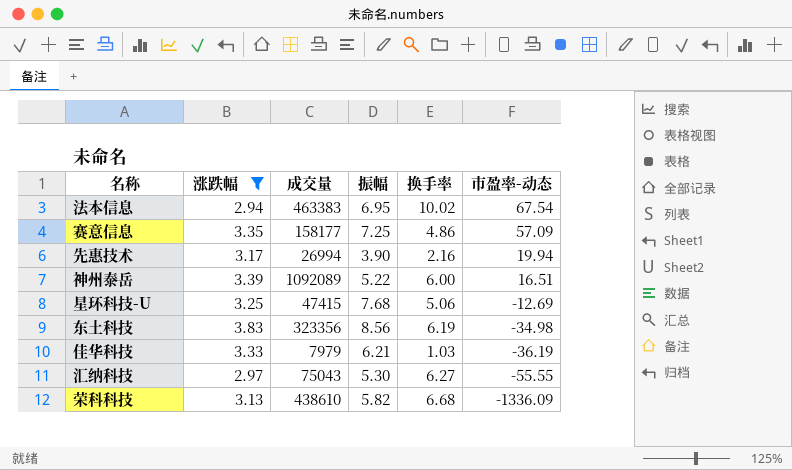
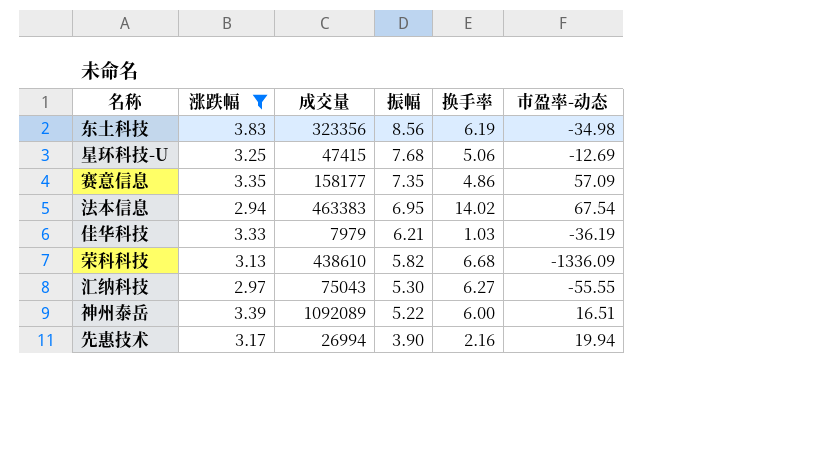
row order: 市盈率-动态 descending -> 振幅 descending
赛意信息 | 振幅: 7.25 -> 7.35
法本信息 | 换手率: 10.02 -> 14.02

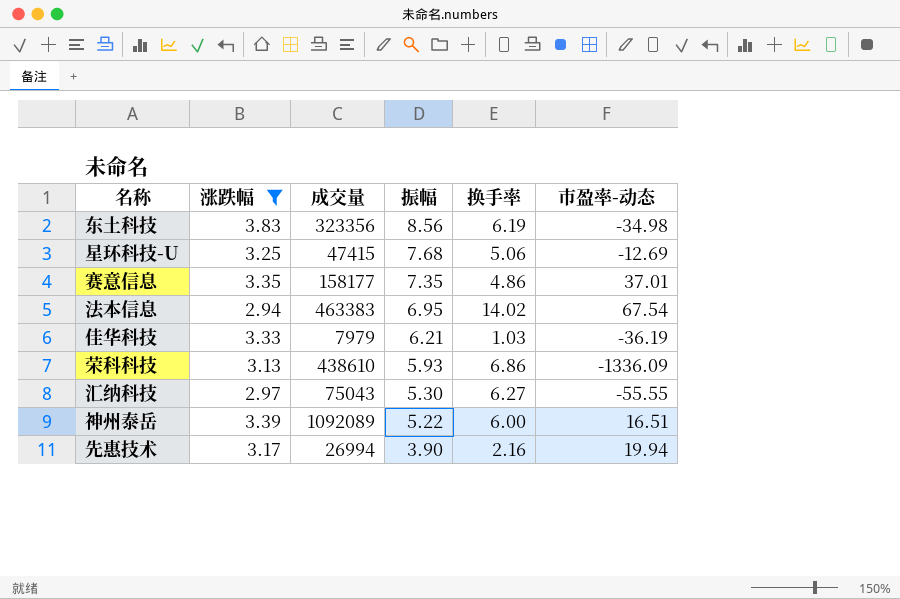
赛意信息 | 市盈率-动态: 57.09 -> 37.01
荣科科技 | 振幅: 5.82 -> 5.93
荣科科技 | 换手率: 6.68 -> 6.86

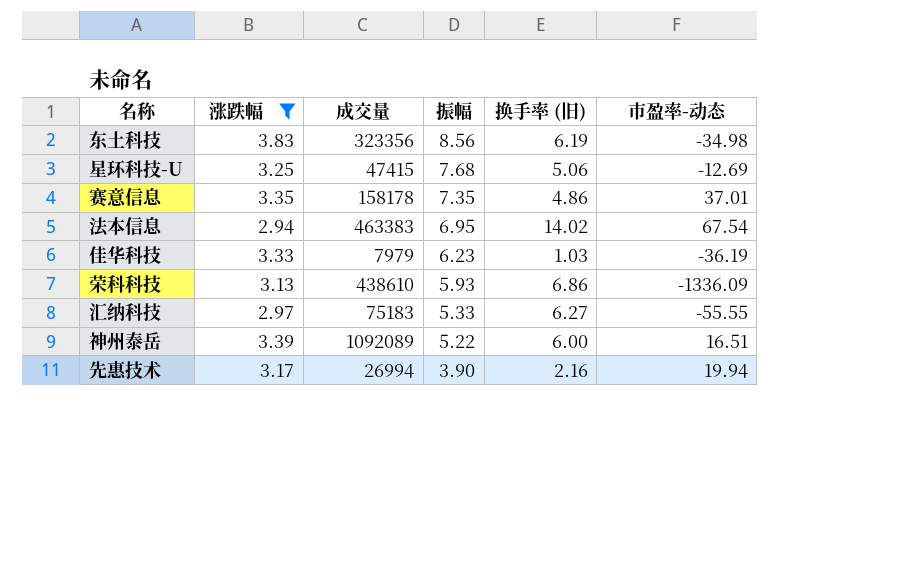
column name: 换手率 -> 换手率 (旧)
赛意信息 | 成交量: 158177 -> 158178
佳华科技 | 振幅: 6.21 -> 6.23
汇纳科技 | 成交量: 75043 -> 75183
汇纳科技 | 振幅: 5.30 -> 5.33

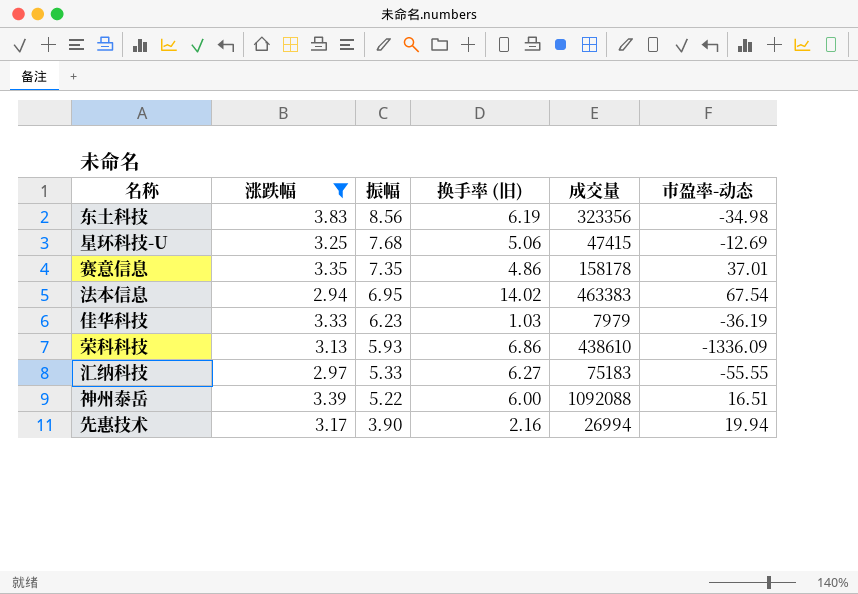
column 成交量 | position: 3 -> 5
神州泰岳 | 成交量: 1092089 -> 1092088

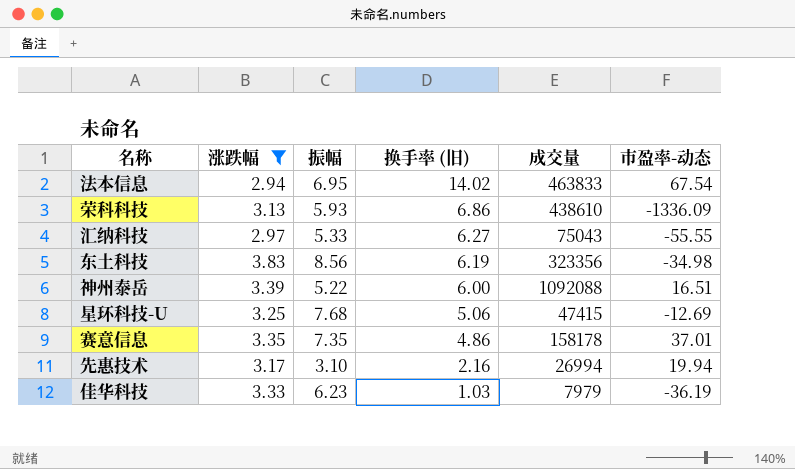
row order: 振幅 descending -> 换手率 (旧) descending
法本信息 | 成交量: 463383 -> 463833
汇纳科技 | 成交量: 75183 -> 75043
先惠技术 | 振幅: 3.90 -> 3.10

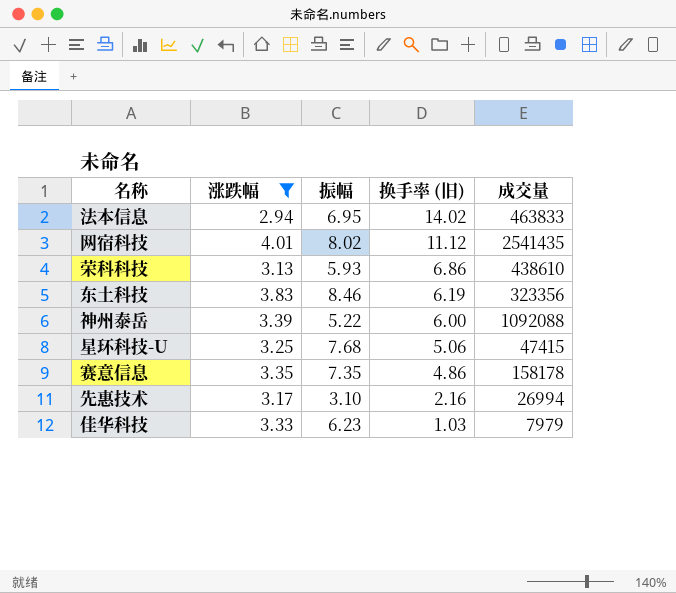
column 市盈率-动态 | position: 6 -> none
row 汇纳科技: 2.97 | 5.33 | 6.27 | 75043 | -55.55 -> none
row 网宿科技: none -> 4.01 | 8.02 | 11.12 | 2541435
东土科技 | 振幅: 8.56 -> 8.46

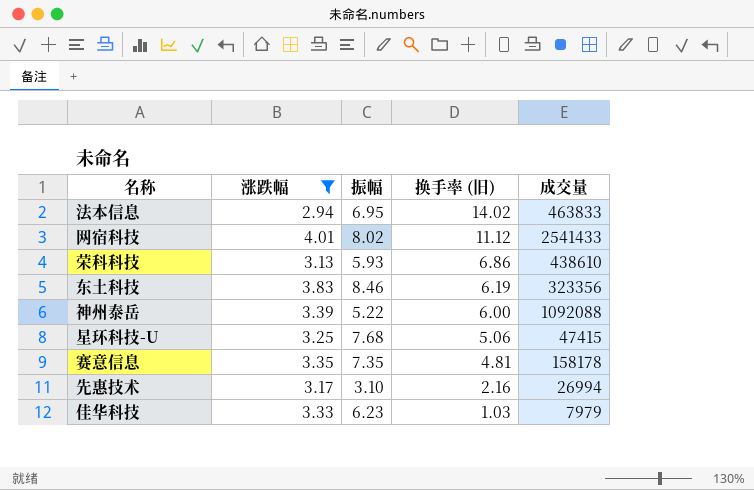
网宿科技 | 成交量: 2541435 -> 2541433
赛意信息 | 换手率 (旧): 4.86 -> 4.81

